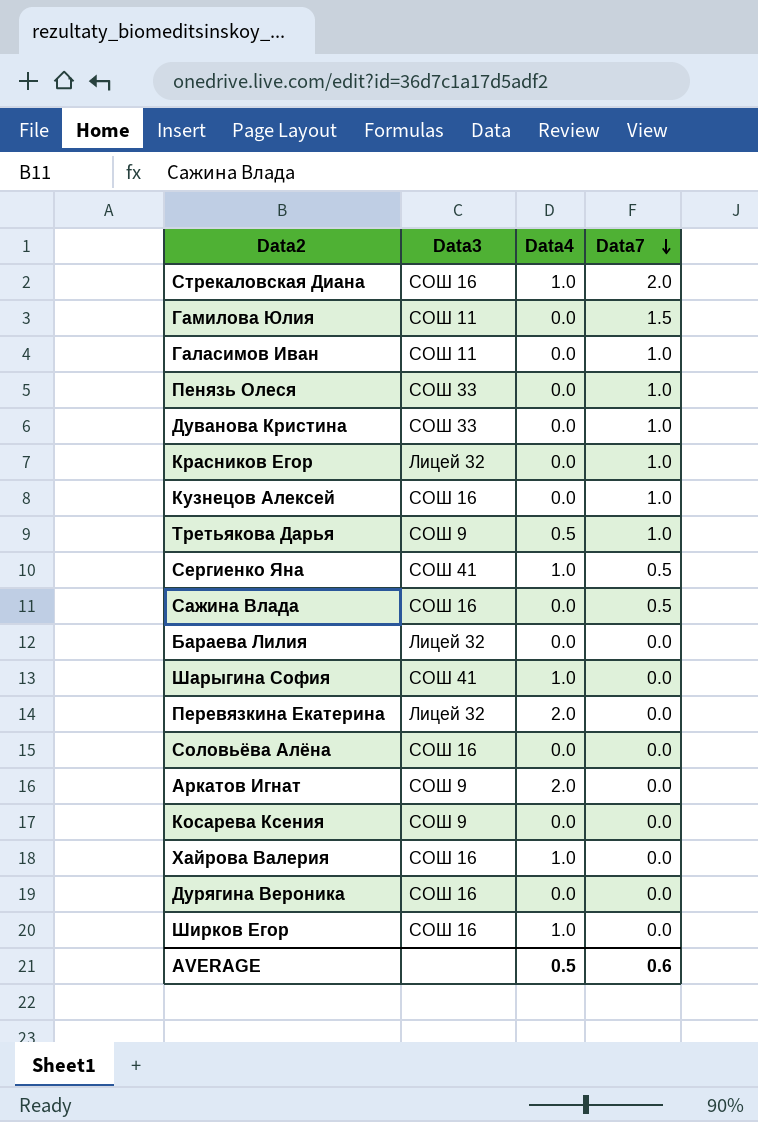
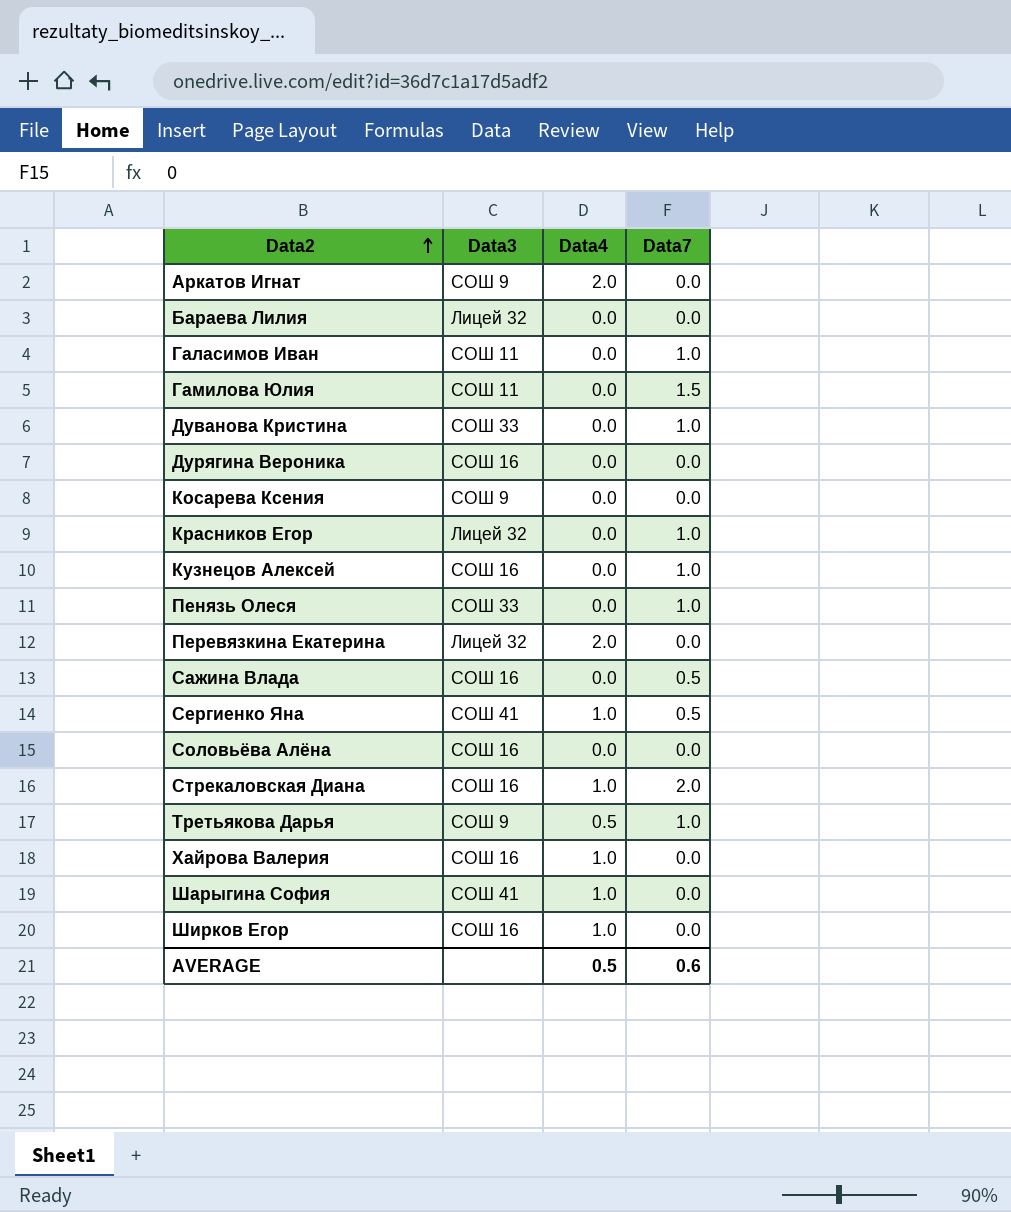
row order: Data7 descending -> Data2 ascending

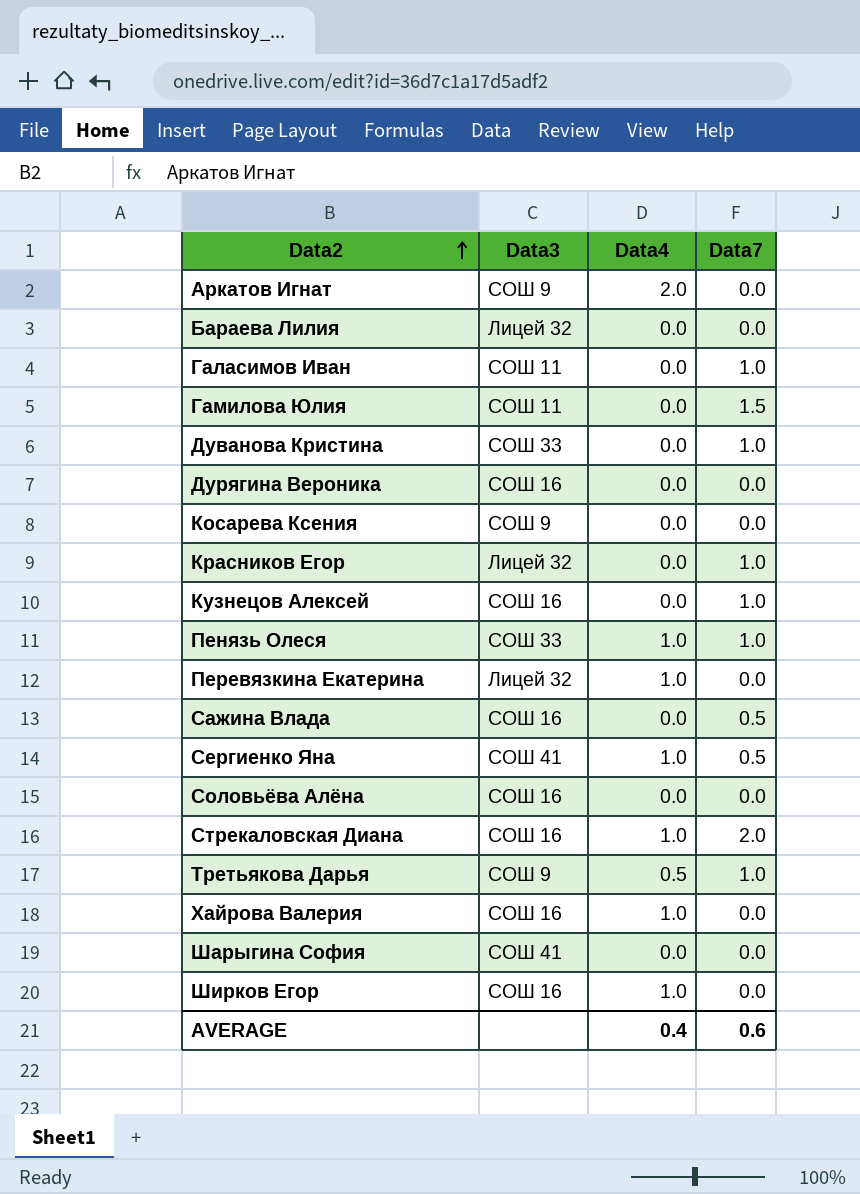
Пенязь Олеся | Data4: 0.0 -> 1.0
Перевязкина Екатерина | Data4: 2.0 -> 1.0
Шарыгина София | Data4: 1.0 -> 0.0
AVERAGE | Data4: 0.5 -> 0.4

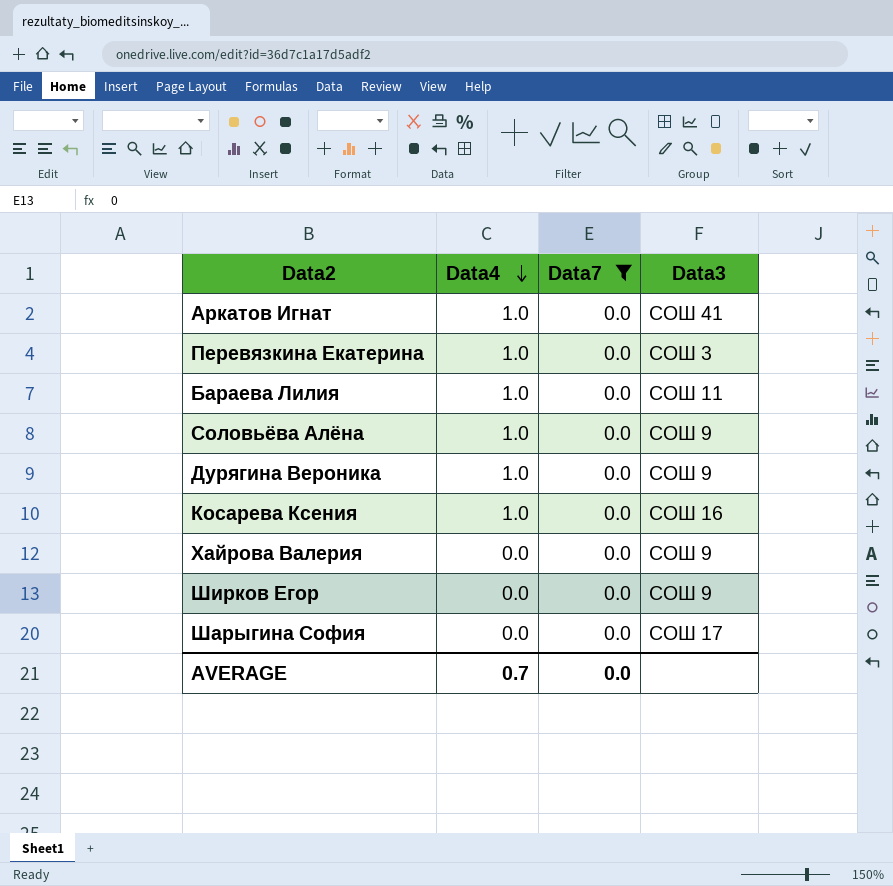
filter: none -> Data7 = 0.0
row order: Data2 ascending -> Data4 descending
column Data3 | position: 2 -> 4
Аркатов Игнат | Data4: 2.0 -> 1.0
Аркатов Игнат | Data3: СОШ 9 -> СОШ 41
Перевязкина Екатерина | Data3: Лицей 32 -> СОШ 3
Бараева Лилия | Data4: 0.0 -> 1.0
Бараева Лилия | Data3: Лицей 32 -> СОШ 11
Соловьёва Алёна | Data4: 0.0 -> 1.0
Соловьёва Алёна | Data3: СОШ 16 -> СОШ 9
Дурягина Вероника | Data4: 0.0 -> 1.0
Дурягина Вероника | Data3: СОШ 16 -> СОШ 9
Косарева Ксения | Data4: 0.0 -> 1.0
Косарева Ксения | Data3: СОШ 9 -> СОШ 16
Хайрова Валерия | Data4: 1.0 -> 0.0
Хайрова Валерия | Data3: СОШ 16 -> СОШ 9
Ширков Егор | Data4: 1.0 -> 0.0
Ширков Егор | Data3: СОШ 16 -> СОШ 9
Шарыгина София | Data3: СОШ 41 -> СОШ 17
AVERAGE | Data4: 0.4 -> 0.7
AVERAGE | Data7: 0.6 -> 0.0

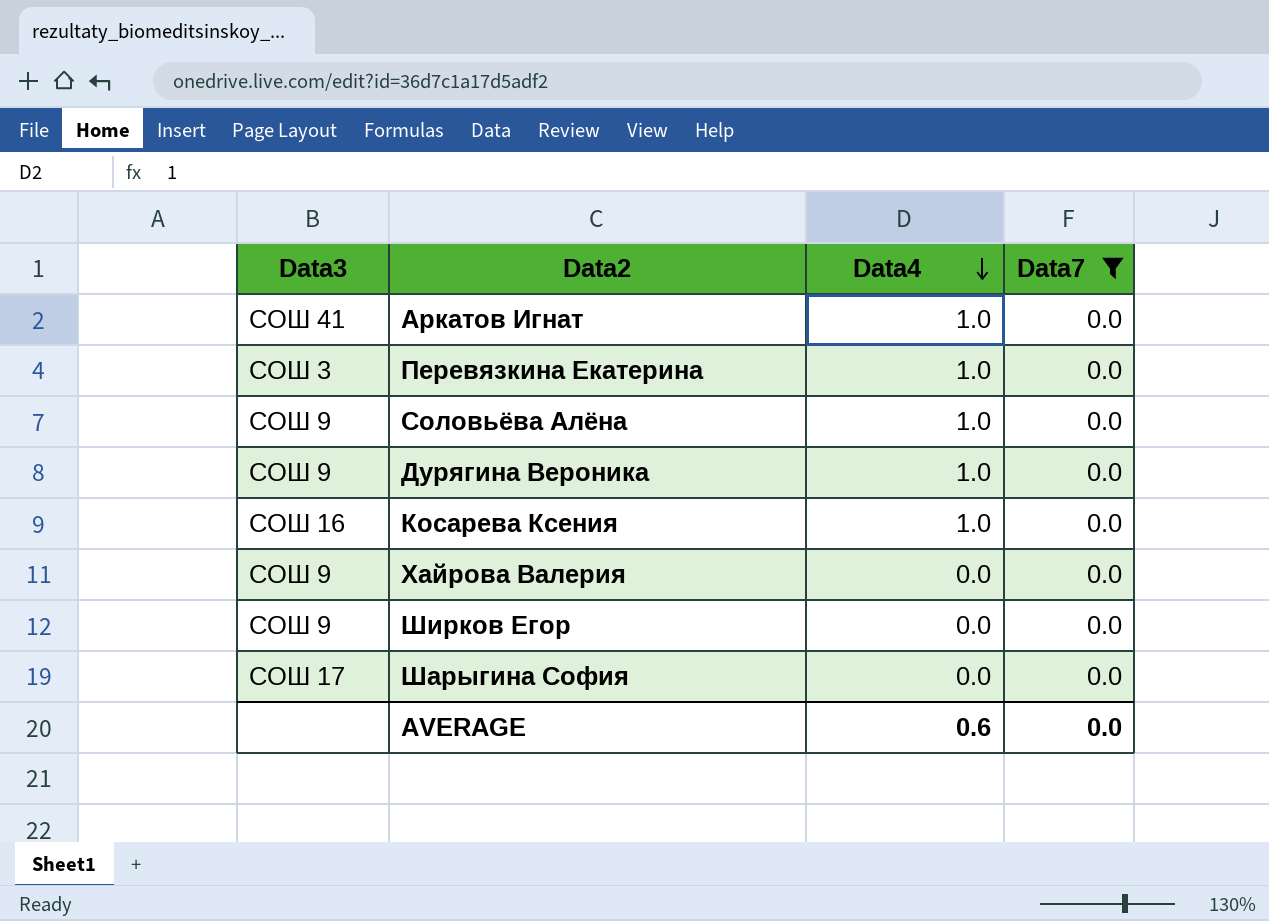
column Data3 | position: 4 -> 1
row Бараева Лилия: 1.0 | 0.0 | СОШ 11 -> none
AVERAGE | Data4: 0.7 -> 0.6

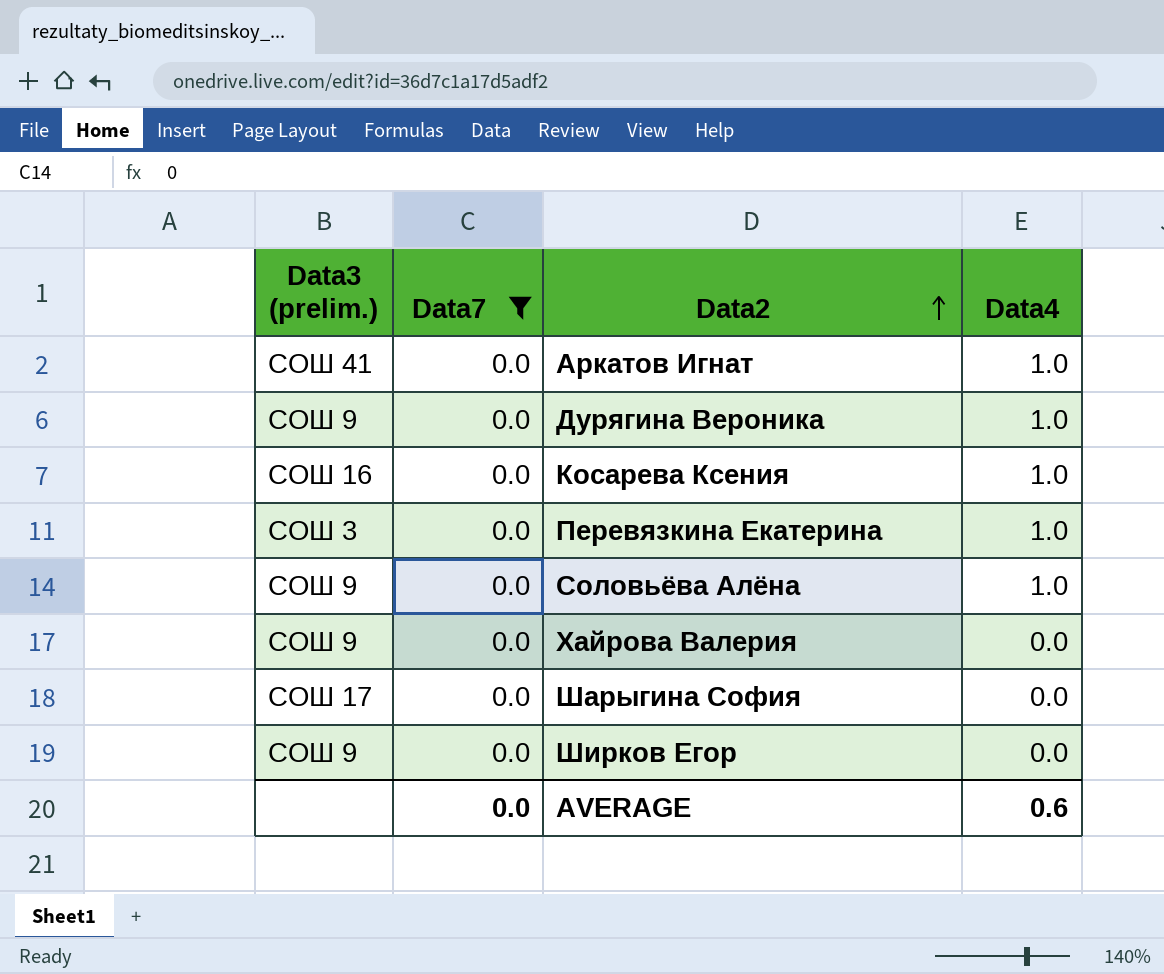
row order: Data4 descending -> Data2 ascending
column name: Data3 -> Data3 (prelim.)
column Data7 | position: 4 -> 2

